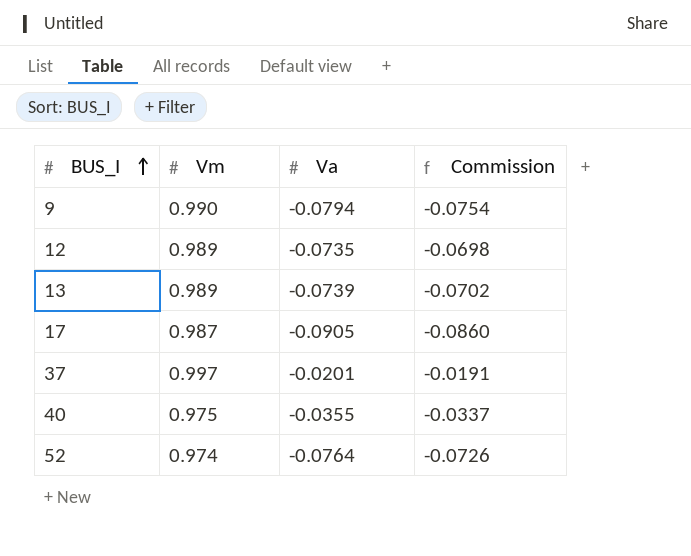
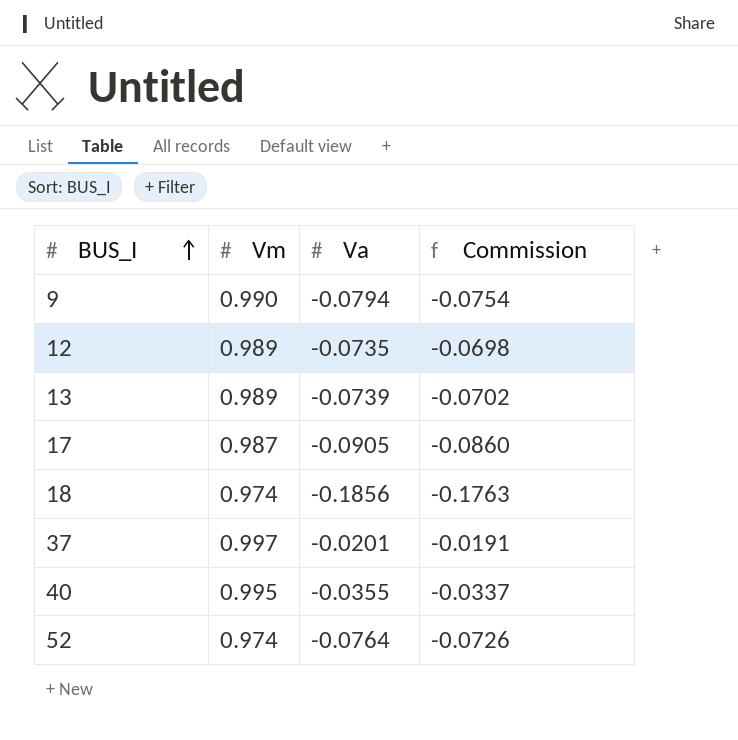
row 18: none -> 0.974 | -0.1856 | -0.1763
40 | Vm: 0.975 -> 0.995

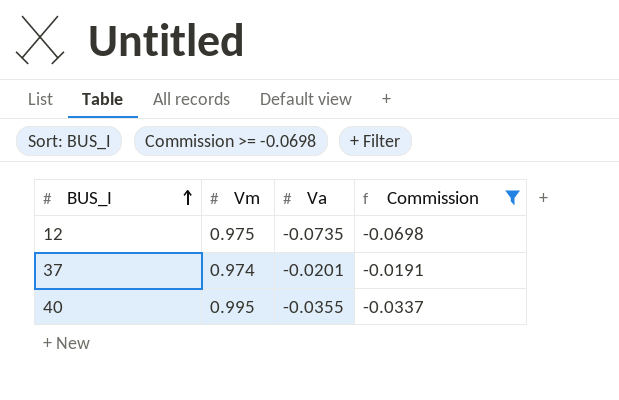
filter: none -> Commission >= -0.0698
12 | Vm: 0.989 -> 0.975
37 | Vm: 0.997 -> 0.974

